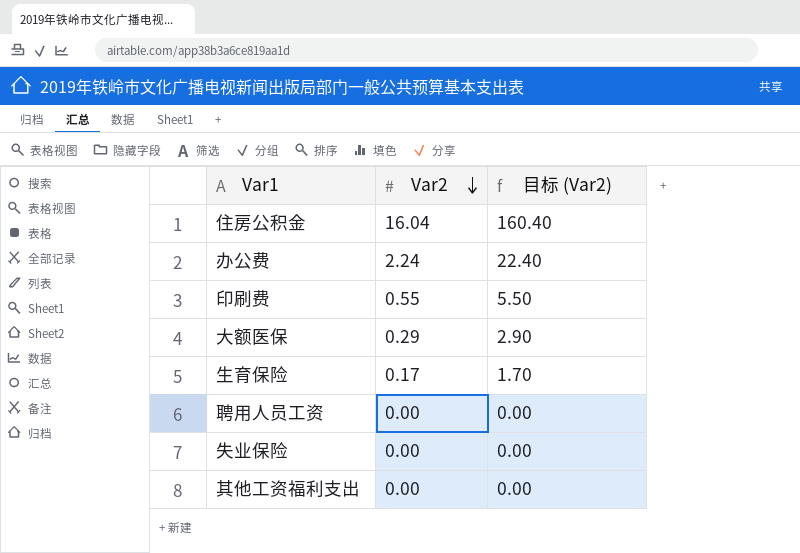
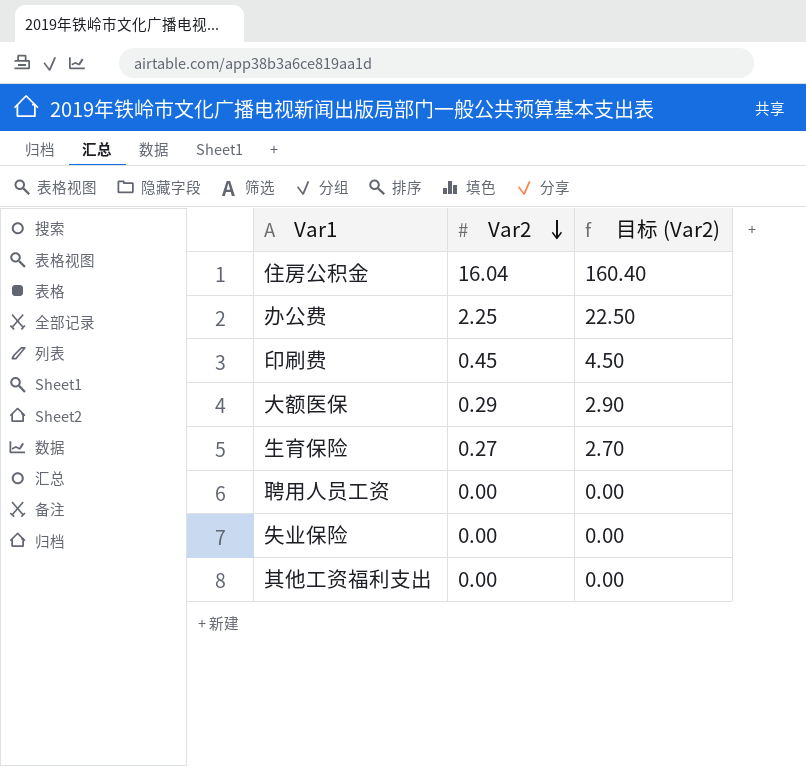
办公费 | Var2: 2.24 -> 2.25
办公费 | 目标 (Var2): 22.40 -> 22.50
印刷费 | Var2: 0.55 -> 0.45
印刷费 | 目标 (Var2): 5.50 -> 4.50
生育保险 | Var2: 0.17 -> 0.27
生育保险 | 目标 (Var2): 1.70 -> 2.70

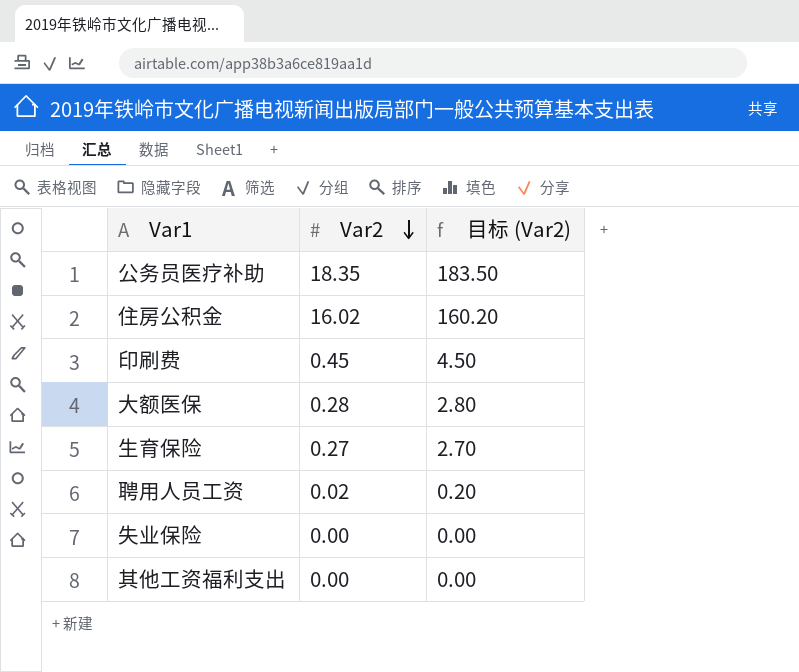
row 办公费: 2.25 | 22.50 -> none
row 公务员医疗补助: none -> 18.35 | 183.50
住房公积金 | Var2: 16.04 -> 16.02
住房公积金 | 目标 (Var2): 160.40 -> 160.20
大额医保 | Var2: 0.29 -> 0.28
大额医保 | 目标 (Var2): 2.90 -> 2.80
聘用人员工资 | Var2: 0.00 -> 0.02
聘用人员工资 | 目标 (Var2): 0.00 -> 0.20

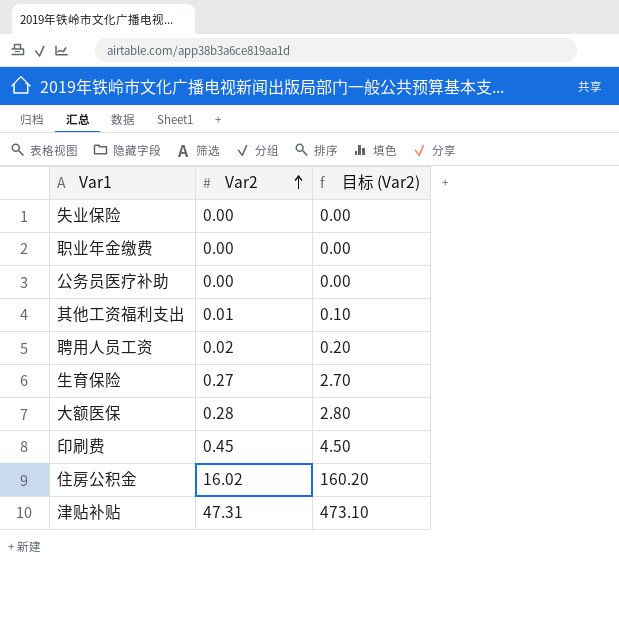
row order: Var2 descending -> Var2 ascending
row 职业年金缴费: none -> 0.00 | 0.00
公务员医疗补助 | Var2: 18.35 -> 0.00
公务员医疗补助 | 目标 (Var2): 183.50 -> 0.00
其他工资福利支出 | Var2: 0.00 -> 0.01
其他工资福利支出 | 目标 (Var2): 0.00 -> 0.10
row 津贴补贴: none -> 47.31 | 473.10

